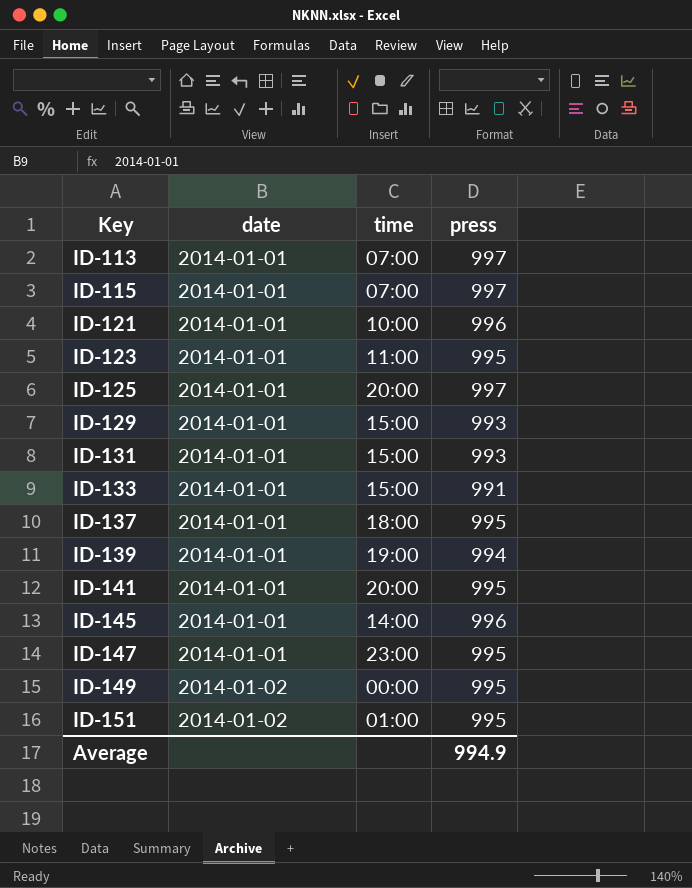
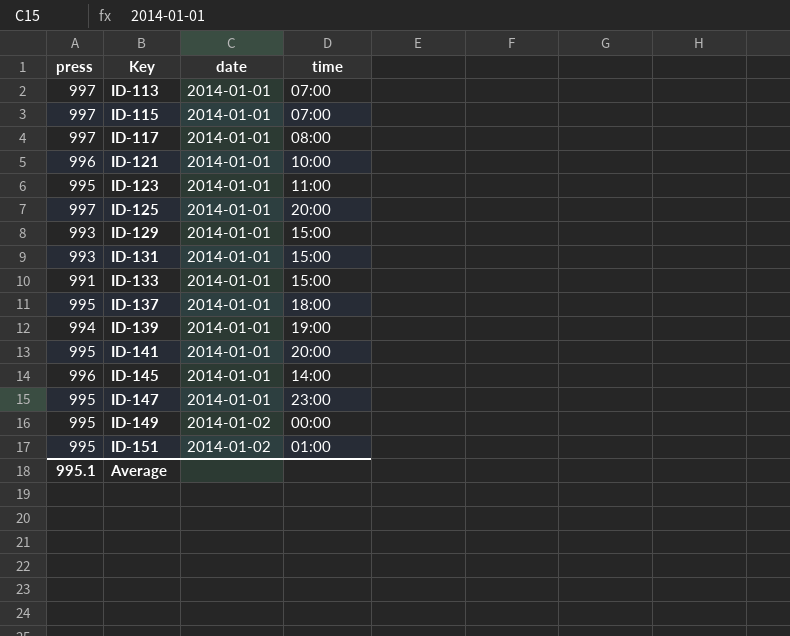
column press | position: 4 -> 1
row ID-117: none -> 997 | 2014-01-01 | 08:00
Average | press: 994.9 -> 995.1

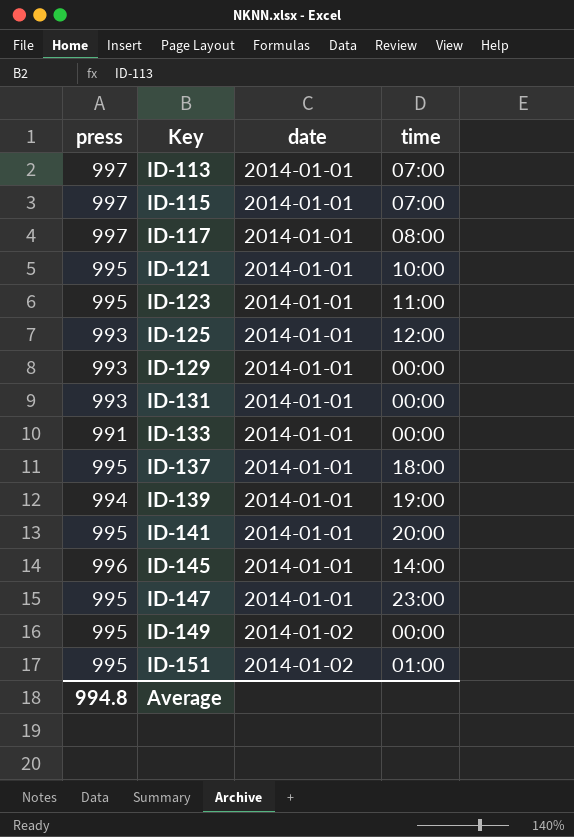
ID-121 | press: 996 -> 995
ID-125 | press: 997 -> 993
ID-125 | time: 20:00 -> 12:00
ID-129 | time: 15:00 -> 00:00
ID-131 | time: 15:00 -> 00:00
ID-133 | time: 15:00 -> 00:00
Average | press: 995.1 -> 994.8

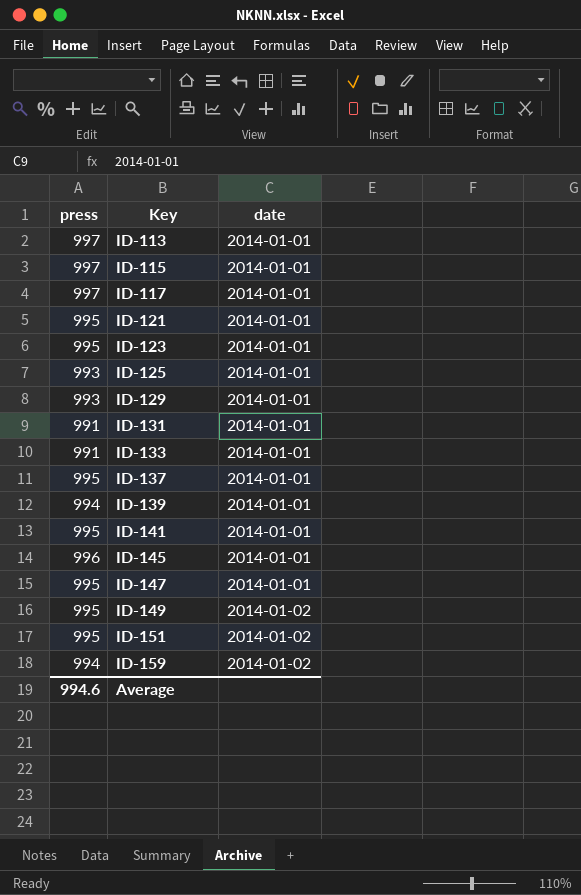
column time | position: 4 -> none
ID-131 | press: 993 -> 991
row ID-159: none -> 994 | 2014-01-02
Average | press: 994.8 -> 994.6

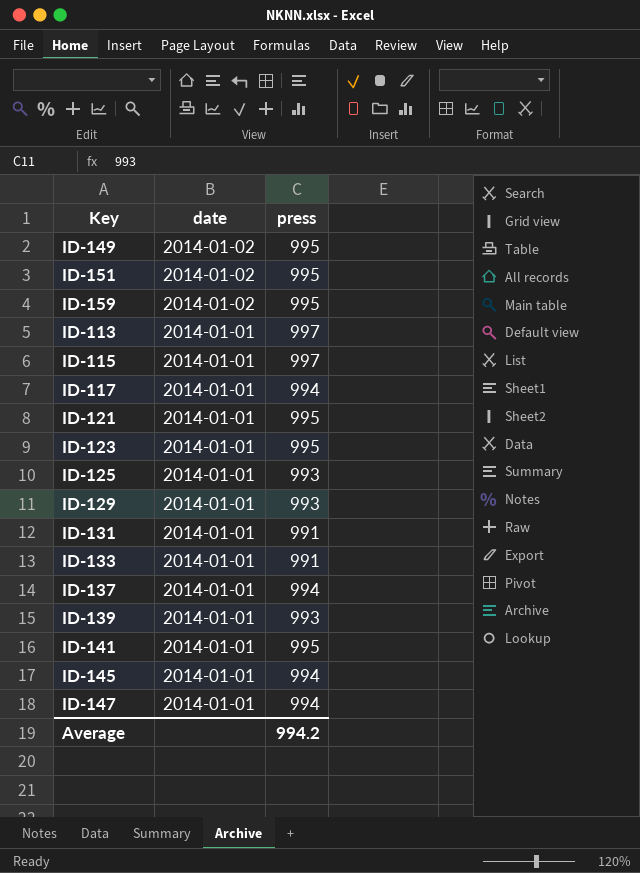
row order: Key ascending -> date descending
column press | position: 1 -> 3
ID-159 | press: 994 -> 995
ID-117 | press: 997 -> 994
ID-137 | press: 995 -> 994
ID-139 | press: 994 -> 993
ID-145 | press: 996 -> 994
ID-147 | press: 995 -> 994
Average | press: 994.6 -> 994.2

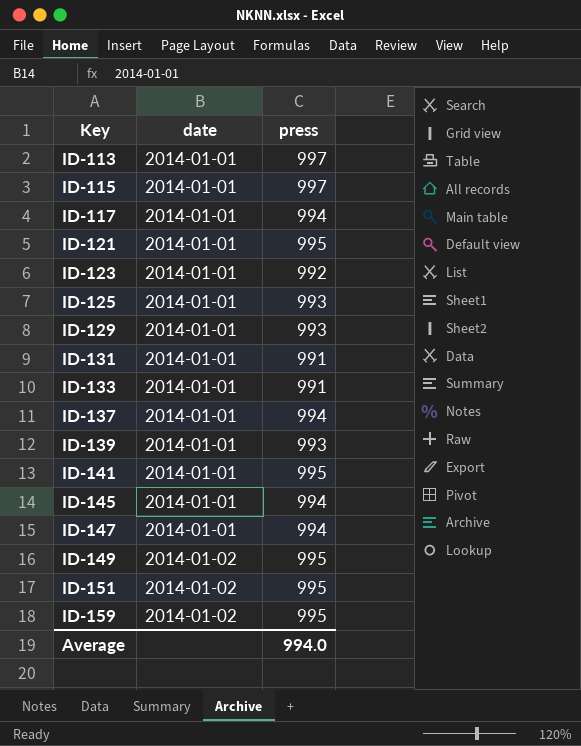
row order: date descending -> Key ascending
ID-123 | press: 995 -> 992
Average | press: 994.2 -> 994.0

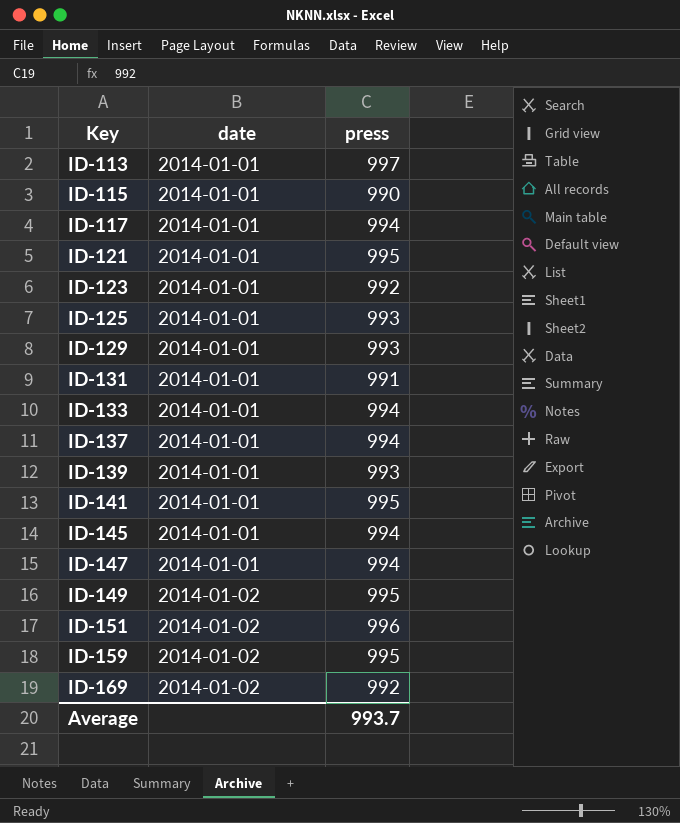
ID-115 | press: 997 -> 990
ID-133 | press: 991 -> 994
ID-151 | press: 995 -> 996
row ID-169: none -> 2014-01-02 | 992
Average | press: 994.0 -> 993.7

